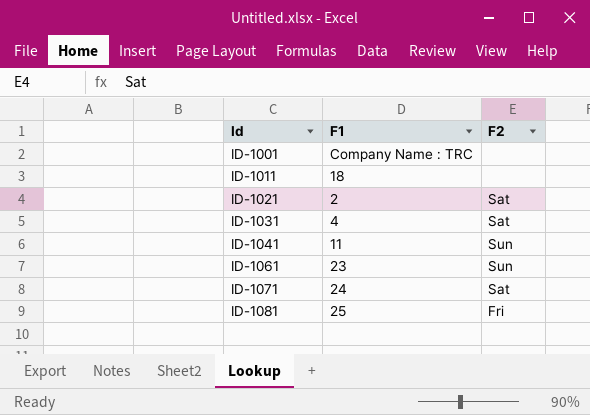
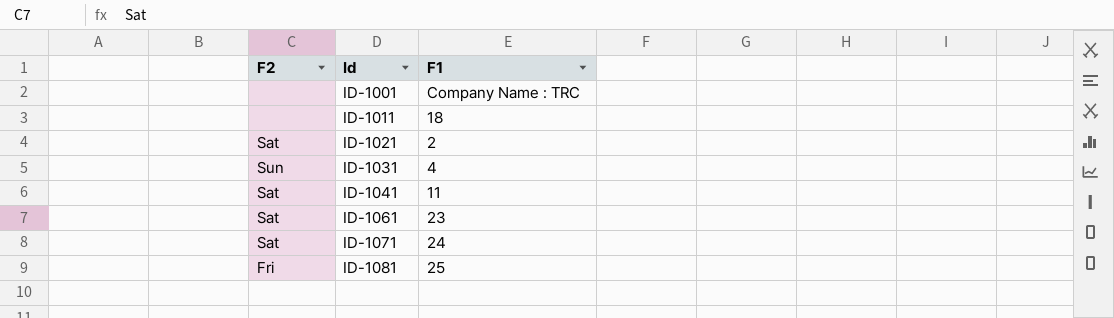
column F2 | position: 3 -> 1
ID-1031 | F2: Sat -> Sun
ID-1041 | F2: Sun -> Sat
ID-1061 | F2: Sun -> Sat

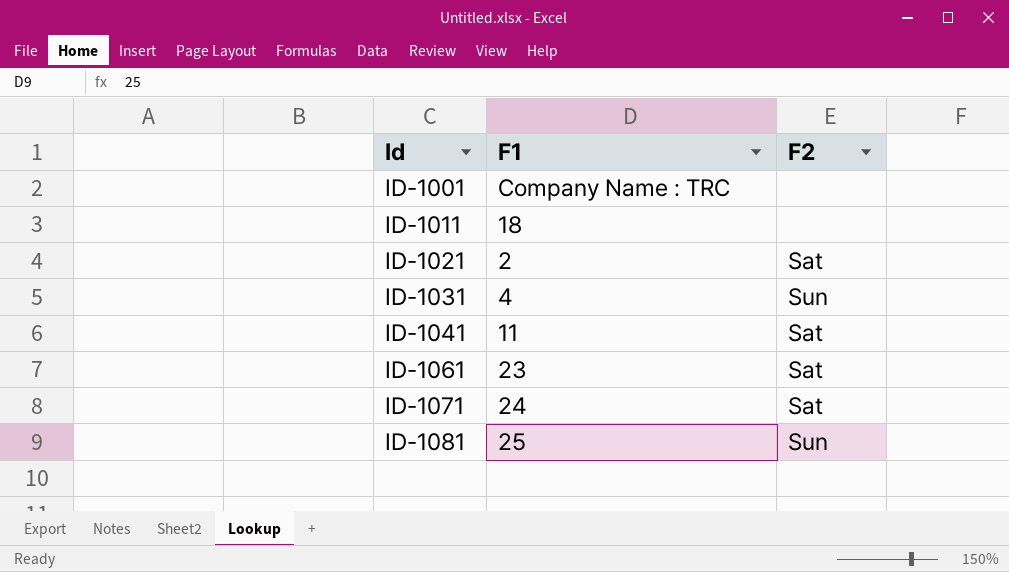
column F2 | position: 1 -> 3
ID-1081 | F2: Fri -> Sun

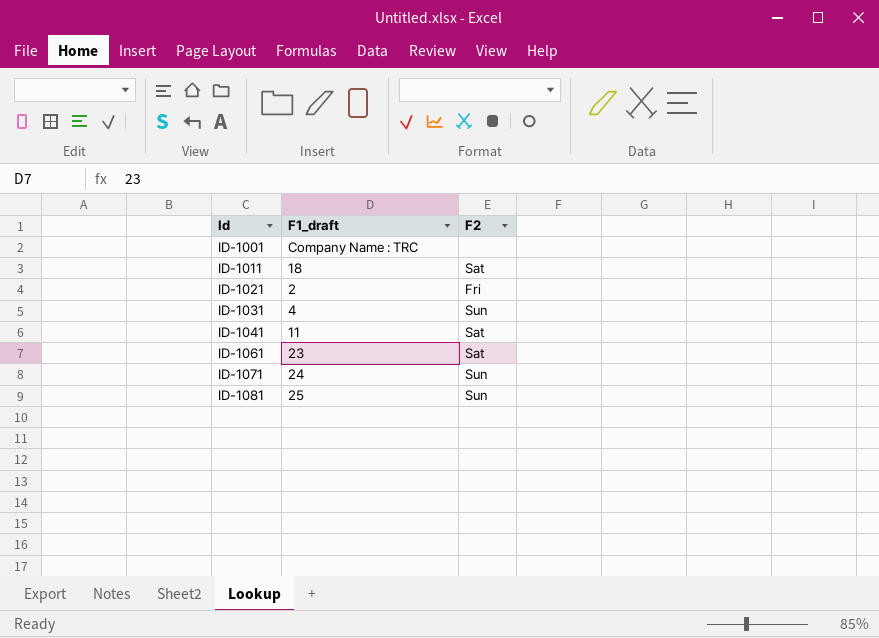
column name: F1 -> F1_draft
ID-1011 | F2: none -> Sat
ID-1021 | F2: Sat -> Fri
ID-1071 | F2: Sat -> Sun

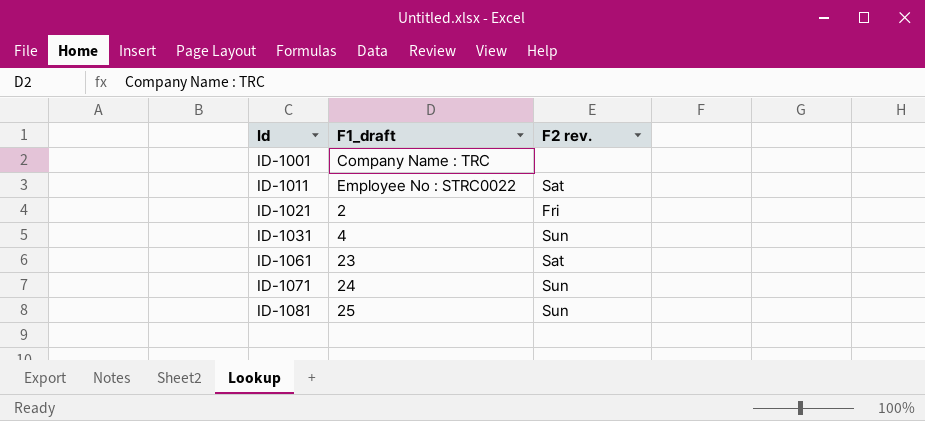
column name: F2 -> F2 rev.
row ID-1041: 11 | Sat -> none
ID-1011 | F1_draft: 18 -> Employee No : STRC0022

